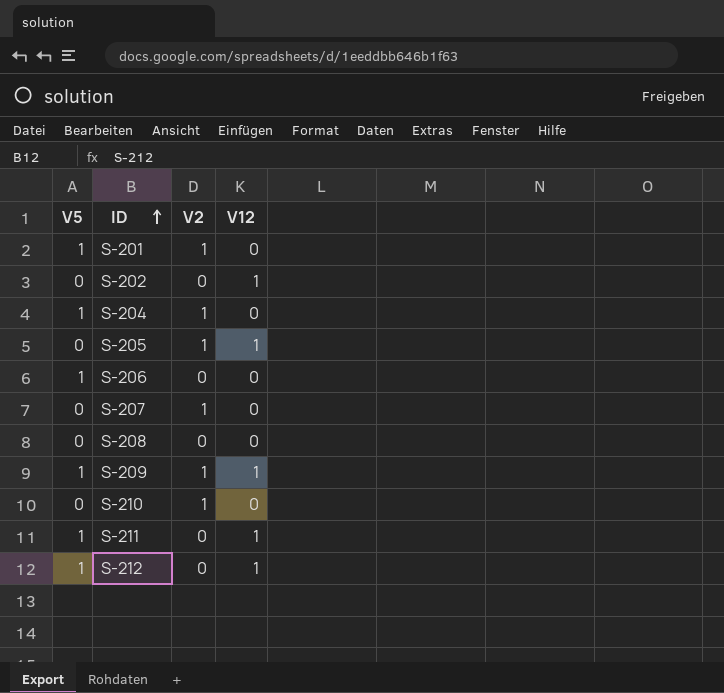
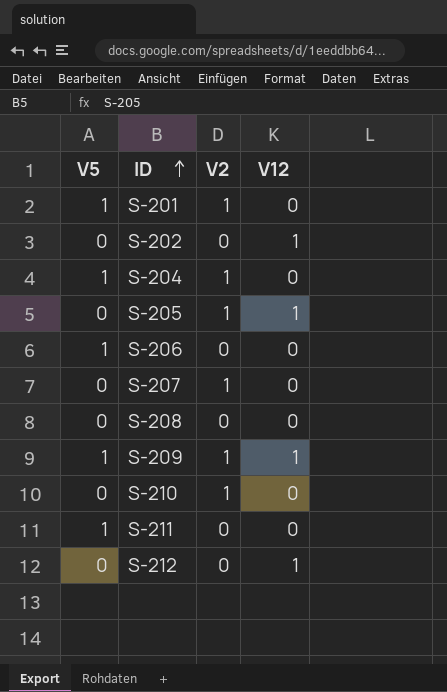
S-211 | V12: 1 -> 0
S-212 | V5: 1 -> 0

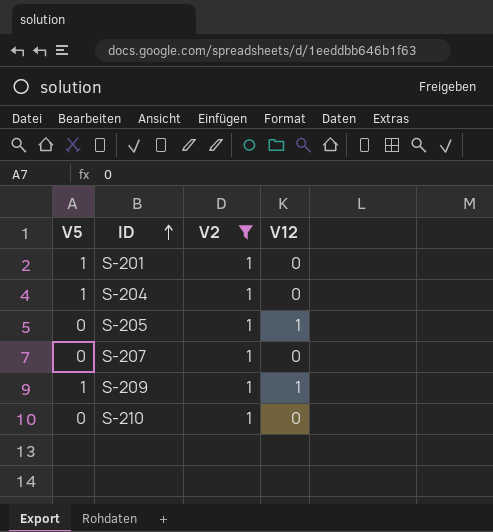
filter: none -> V2 = 1

